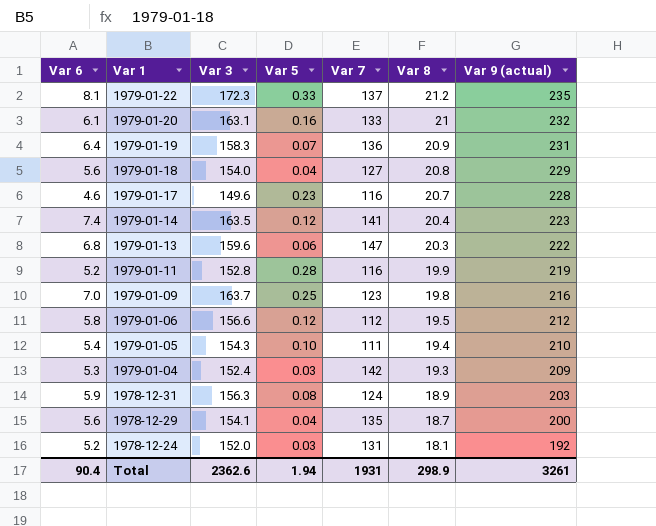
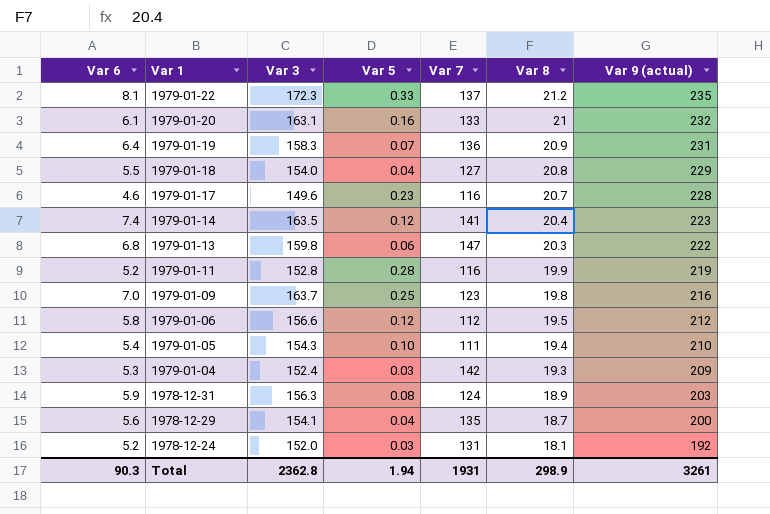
1979-01-18 | Var 6: 5.6 -> 5.5
1979-01-13 | Var 3: 159.6 -> 159.8
Total | Var 6: 90.4 -> 90.3
Total | Var 3: 2362.6 -> 2362.8

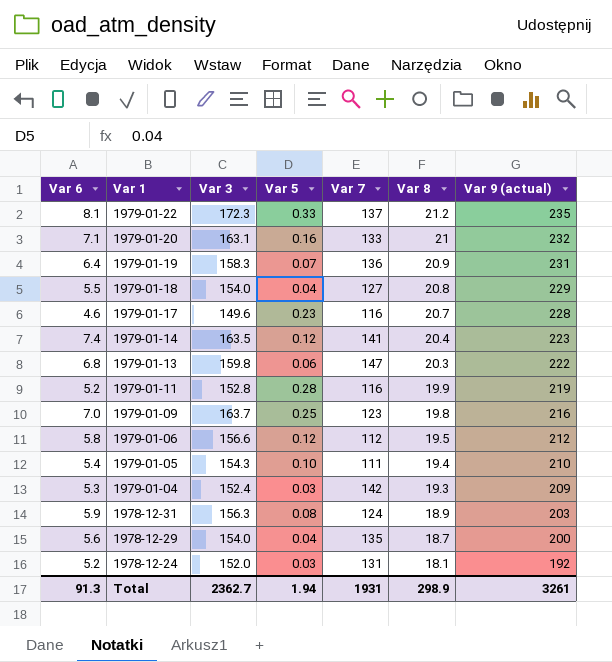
1979-01-20 | Var 6: 6.1 -> 7.1
1978-12-29 | Var 3: 154.1 -> 154.0
Total | Var 6: 90.3 -> 91.3
Total | Var 3: 2362.8 -> 2362.7

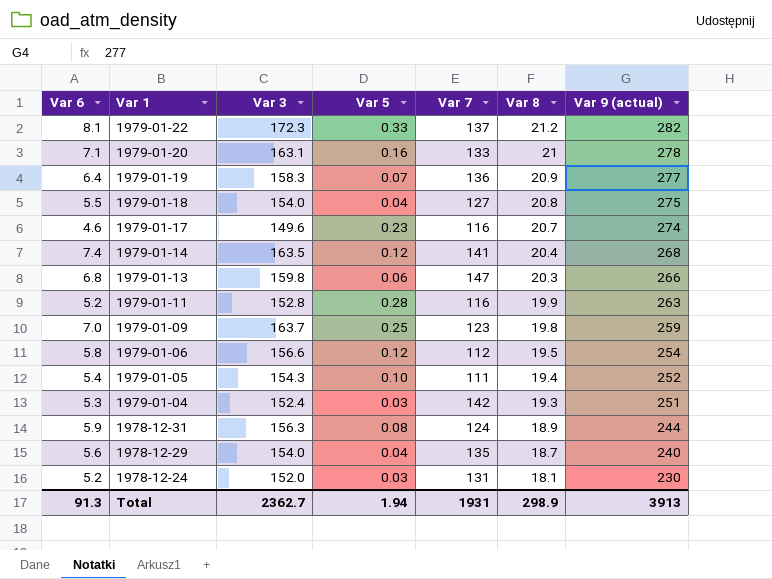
1979-01-22 | Var 9 (actual): 235 -> 282
1979-01-20 | Var 9 (actual): 232 -> 278
1979-01-19 | Var 9 (actual): 231 -> 277
1979-01-18 | Var 9 (actual): 229 -> 275
1979-01-17 | Var 9 (actual): 228 -> 274
1979-01-14 | Var 9 (actual): 223 -> 268
1979-01-13 | Var 9 (actual): 222 -> 266
1979-01-11 | Var 9 (actual): 219 -> 263
1979-01-09 | Var 9 (actual): 216 -> 259
1979-01-06 | Var 9 (actual): 212 -> 254
1979-01-05 | Var 9 (actual): 210 -> 252
1979-01-04 | Var 9 (actual): 209 -> 251
1978-12-31 | Var 9 (actual): 203 -> 244
1978-12-29 | Var 9 (actual): 200 -> 240
1978-12-24 | Var 9 (actual): 192 -> 230
Total | Var 9 (actual): 3261 -> 3913

